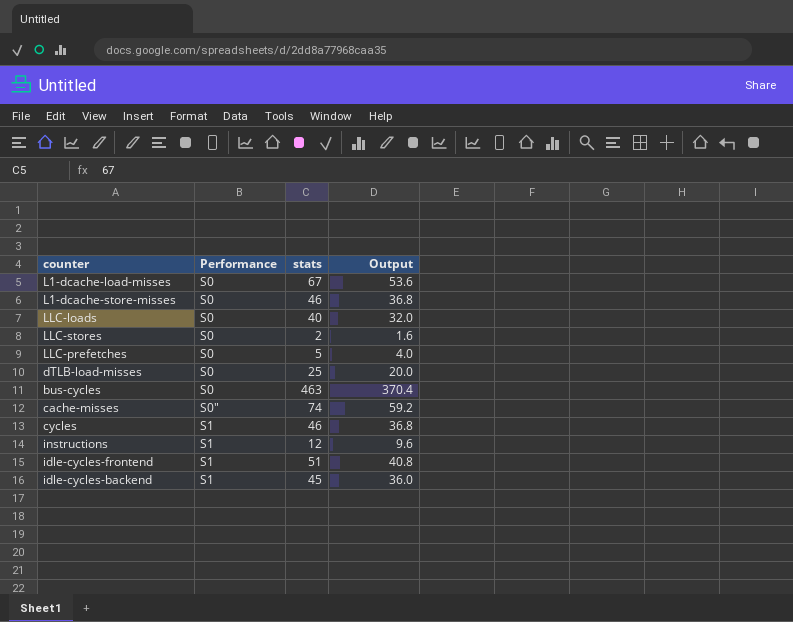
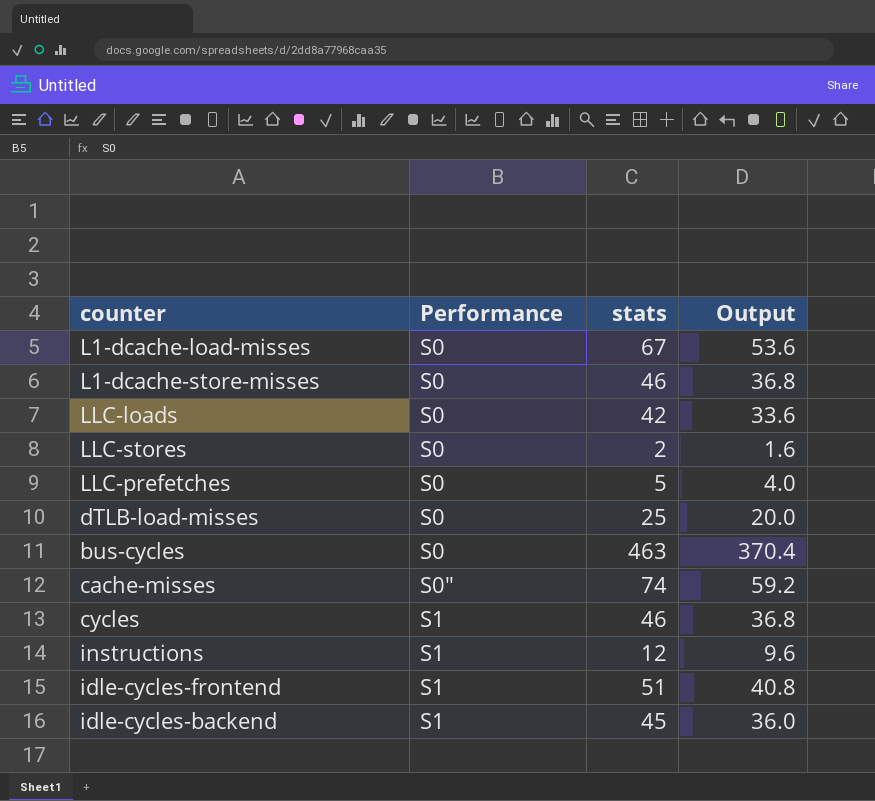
LLC-loads | stats: 40 -> 42
LLC-loads | Output: 32.0 -> 33.6

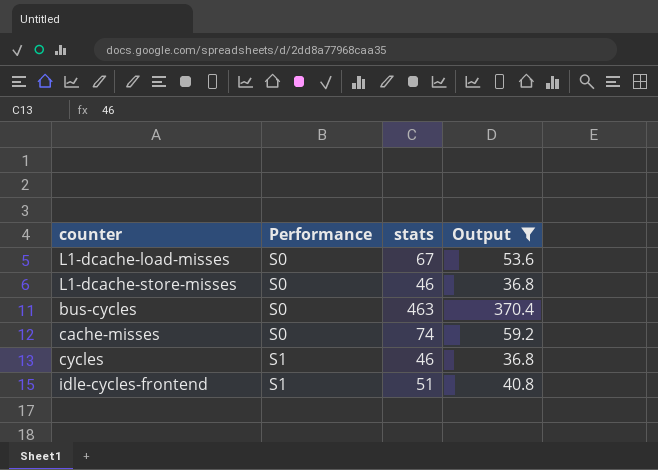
filter: none -> Output >= 36.8
cache-misses | Performance: S0" -> S0

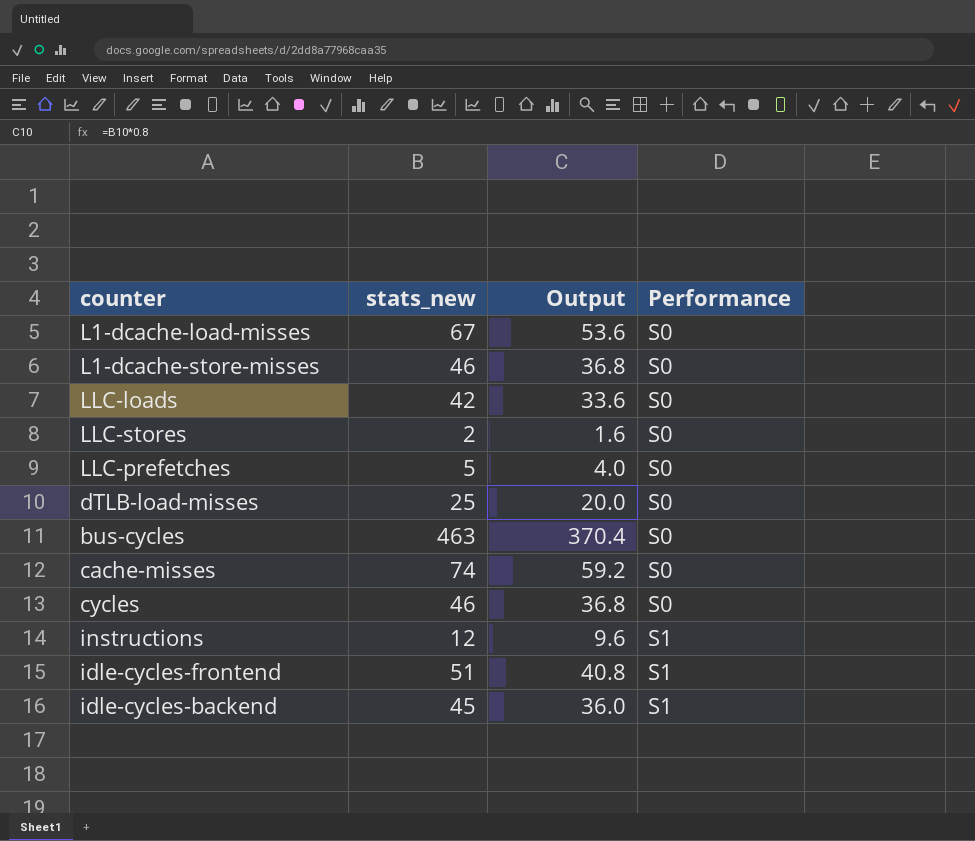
filter: Output >= 36.8 -> none
column name: stats -> stats_new
column Performance | position: 2 -> 4
cycles | Performance: S1 -> S0

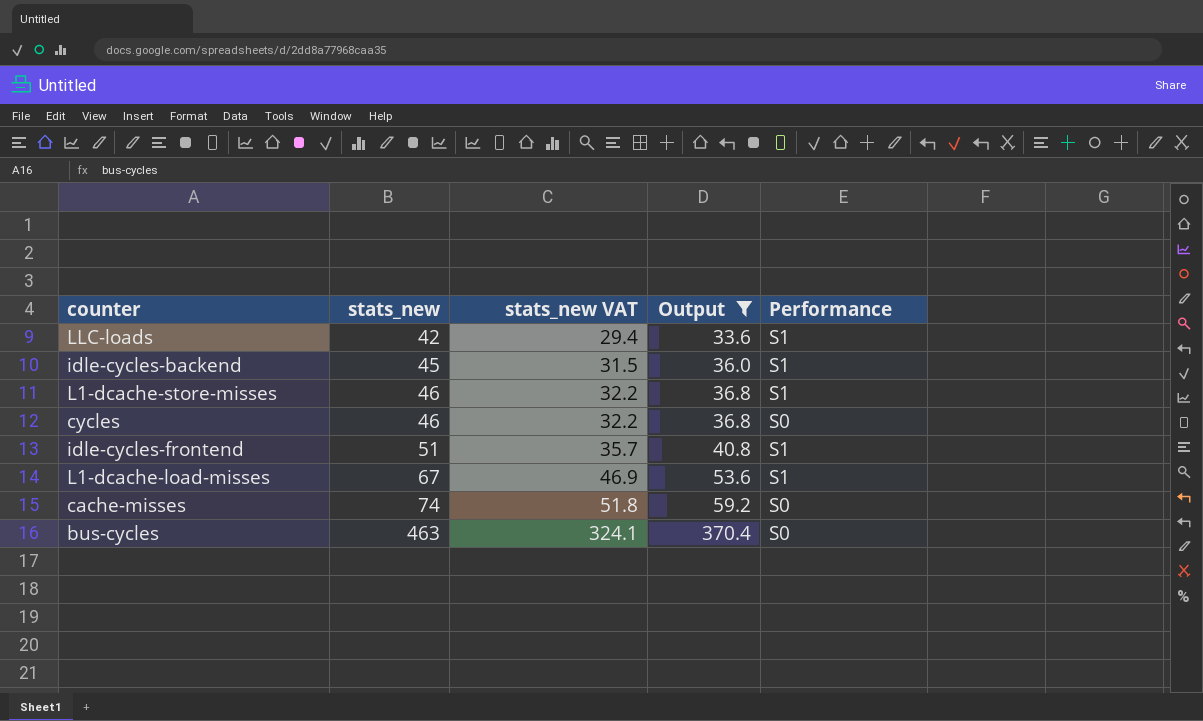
filter: none -> Output >= 33.6
row order: Performance ascending -> stats_new ascending
column stats_new VAT | formula: none -> [stats_new] * 0.7
LLC-loads | Performance: S0 -> S1
L1-dcache-store-misses | Performance: S0 -> S1
L1-dcache-load-misses | Performance: S0 -> S1

